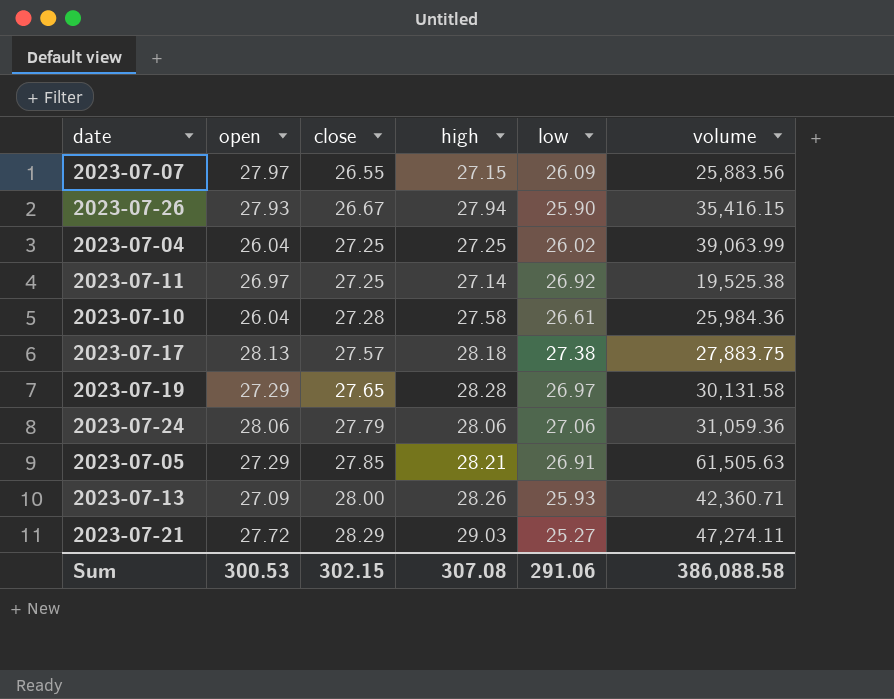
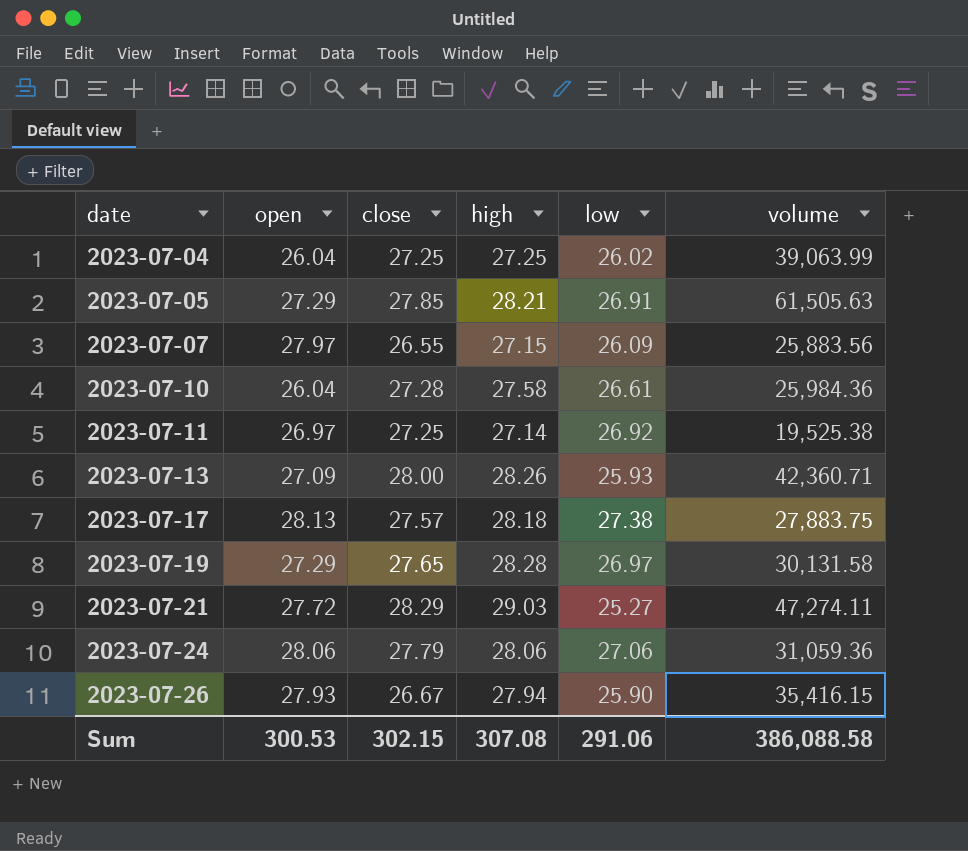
row order: close ascending -> date ascending

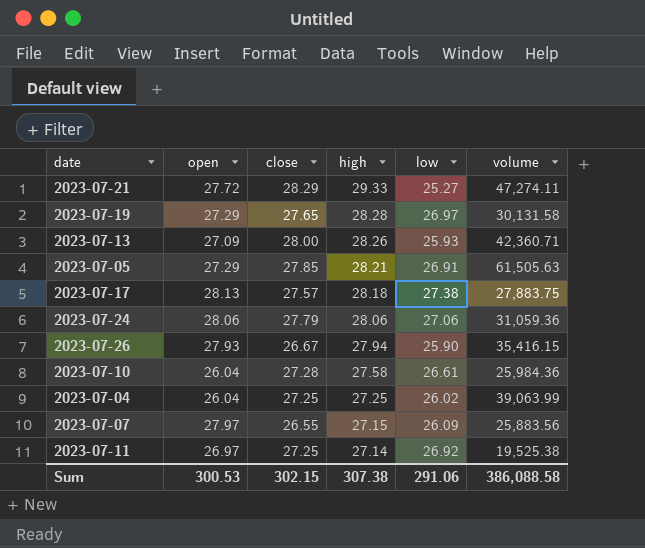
row order: date ascending -> high descending
2023-07-21 | high: 29.03 -> 29.33
Sum | high: 307.08 -> 307.38

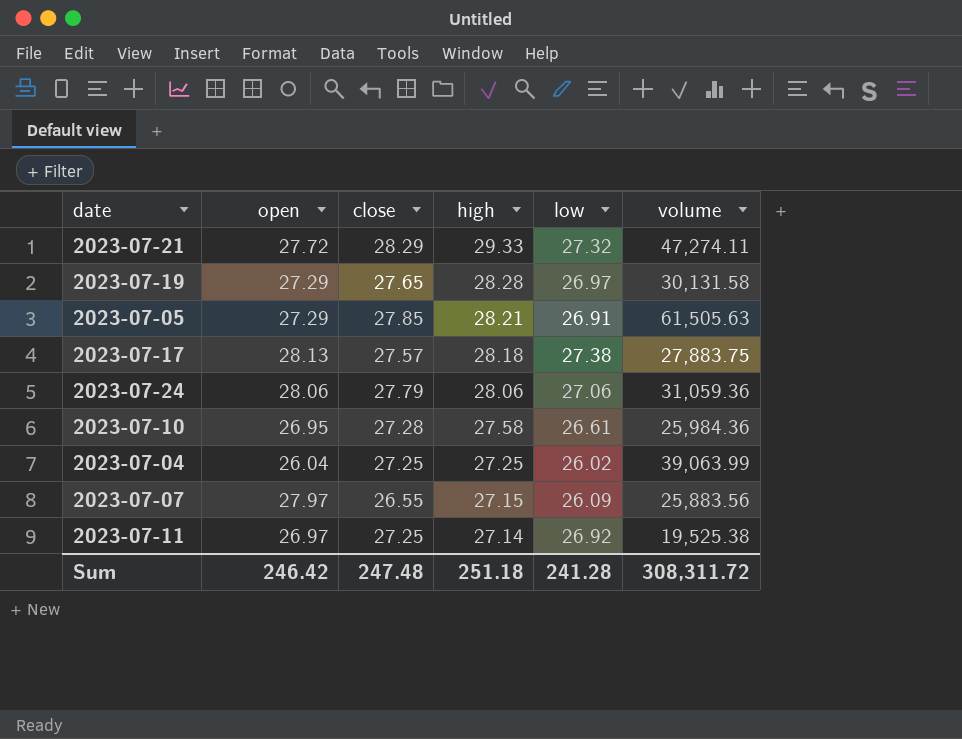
row 2023-07-13: 27.09 | 28.00 | 28.26 | 25.93 | 42,360.71 -> none
row 2023-07-26: 27.93 | 26.67 | 27.94 | 25.90 | 35,416.15 -> none
2023-07-21 | low: 25.27 -> 27.32
2023-07-10 | open: 26.04 -> 26.95
Sum | open: 300.53 -> 246.42
Sum | close: 302.15 -> 247.48
Sum | high: 307.38 -> 251.18
Sum | low: 291.06 -> 241.28
Sum | volume: 386,088.58 -> 308,311.72

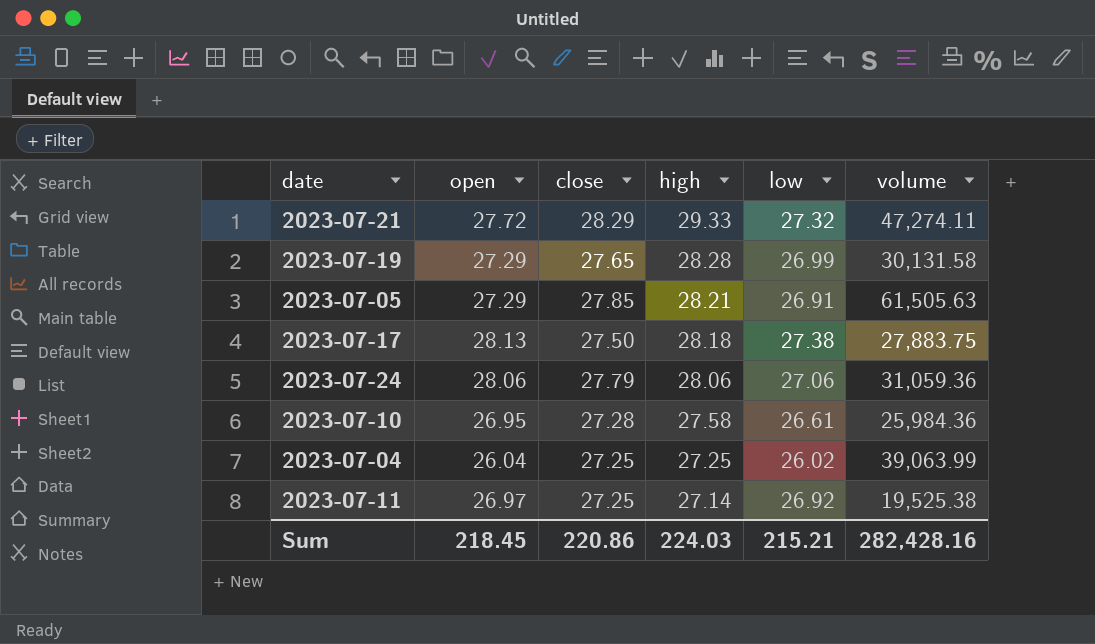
row 2023-07-07: 27.97 | 26.55 | 27.15 | 26.09 | 25,883.56 -> none
2023-07-19 | low: 26.97 -> 26.99
2023-07-17 | close: 27.57 -> 27.50
Sum | open: 246.42 -> 218.45
Sum | close: 247.48 -> 220.86
Sum | high: 251.18 -> 224.03
Sum | low: 241.28 -> 215.21
Sum | volume: 308,311.72 -> 282,428.16

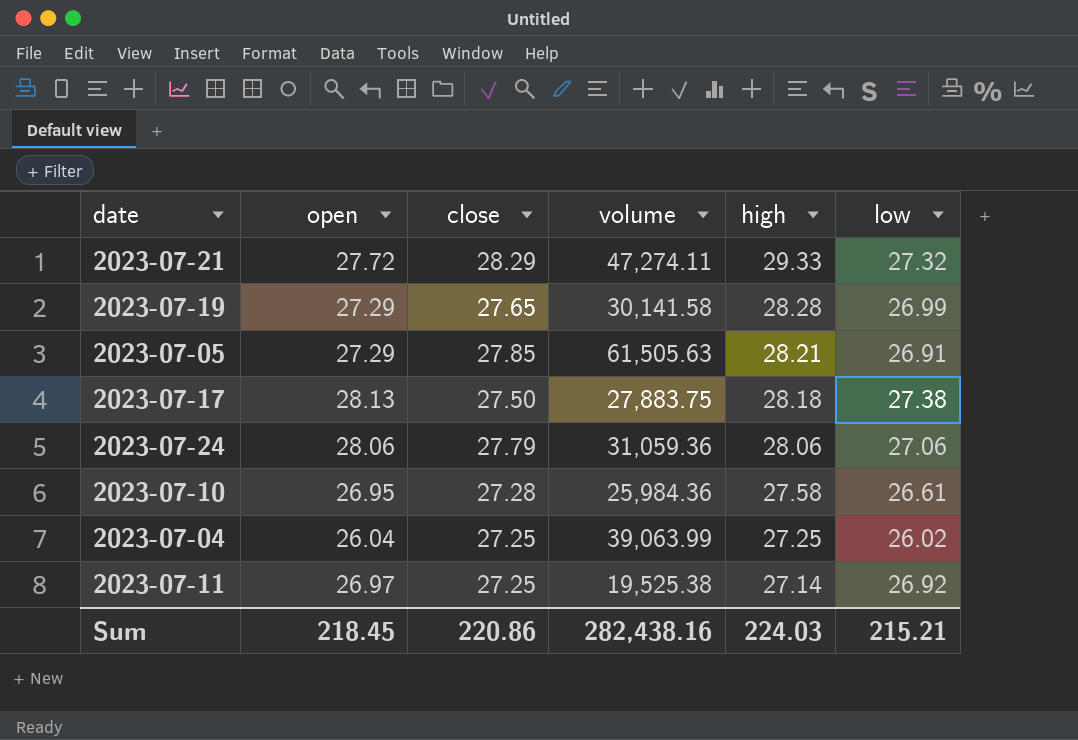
column volume | position: 6 -> 4
2023-07-19 | volume: 30,131.58 -> 30,141.58
Sum | volume: 282,428.16 -> 282,438.16

